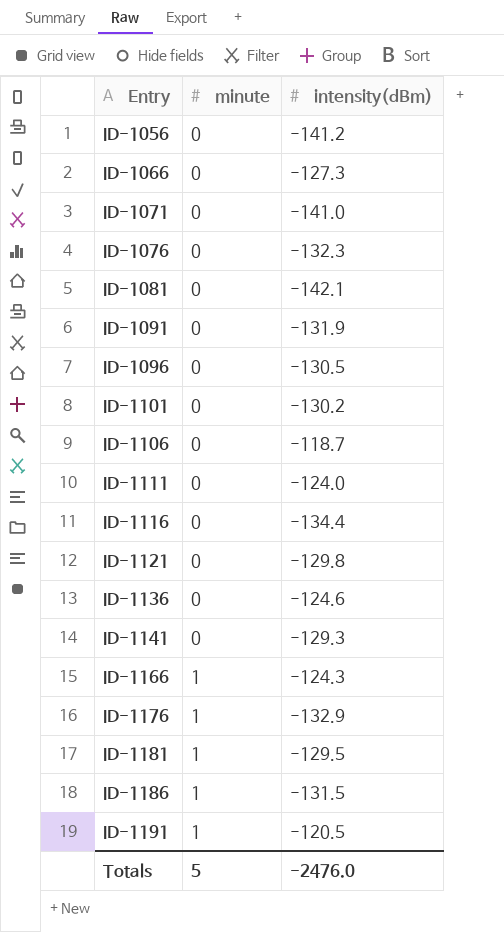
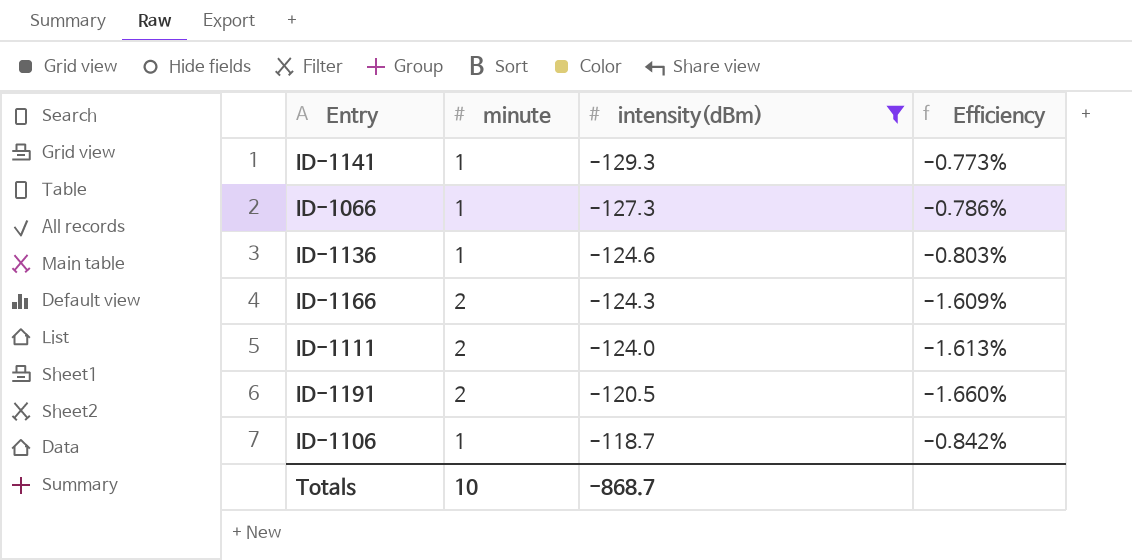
filter: none -> intensity(dBm) >= -129.3
row order: Entry ascending -> intensity(dBm) ascending
column Efficiency | formula: none -> [minute] / [intensity(dBm)]
ID-1141 | minute: 0 -> 1
ID-1066 | minute: 0 -> 1
ID-1136 | minute: 0 -> 1
ID-1166 | minute: 1 -> 2
ID-1111 | minute: 0 -> 2
ID-1191 | minute: 1 -> 2
ID-1106 | minute: 0 -> 1
Totals | minute: 5 -> 10
Totals | intensity(dBm): -2476.0 -> -868.7

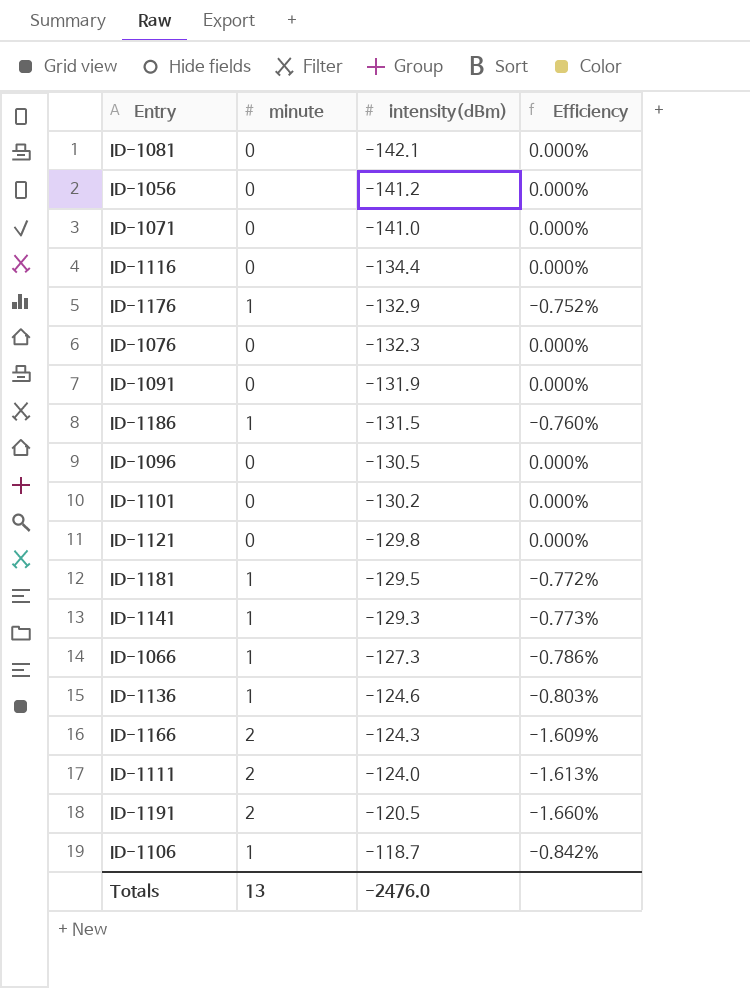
filter: intensity(dBm) >= -129.3 -> none
Totals | minute: 10 -> 13
Totals | intensity(dBm): -868.7 -> -2476.0

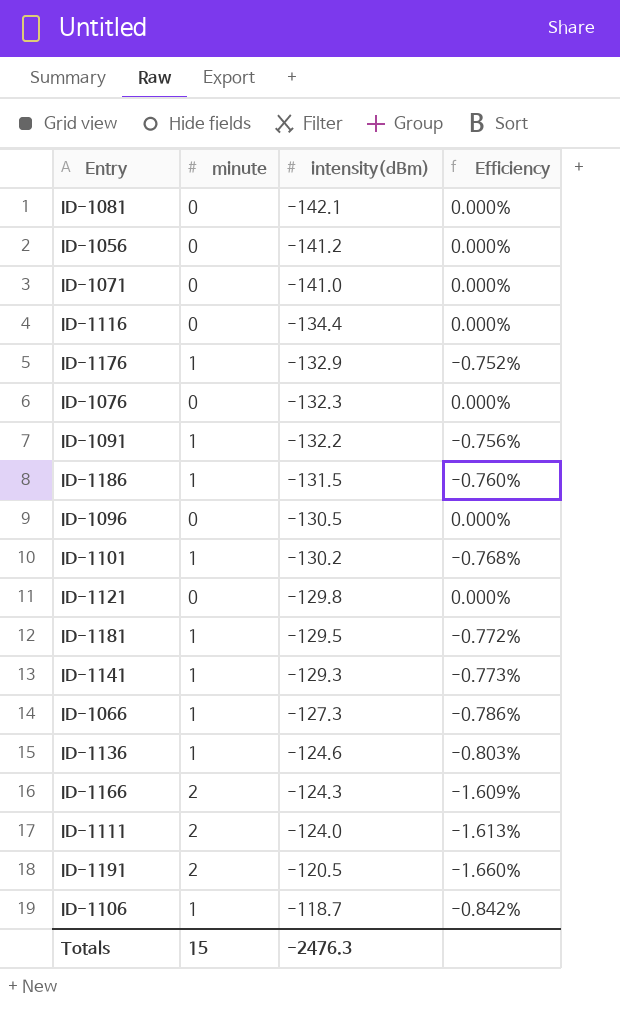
ID-1091 | minute: 0 -> 1
ID-1091 | intensity(dBm): -131.9 -> -132.2
ID-1091 | Efficiency: 0.000% -> -0.756%
ID-1101 | minute: 0 -> 1
ID-1101 | Efficiency: 0.000% -> -0.768%
Totals | minute: 13 -> 15
Totals | intensity(dBm): -2476.0 -> -2476.3

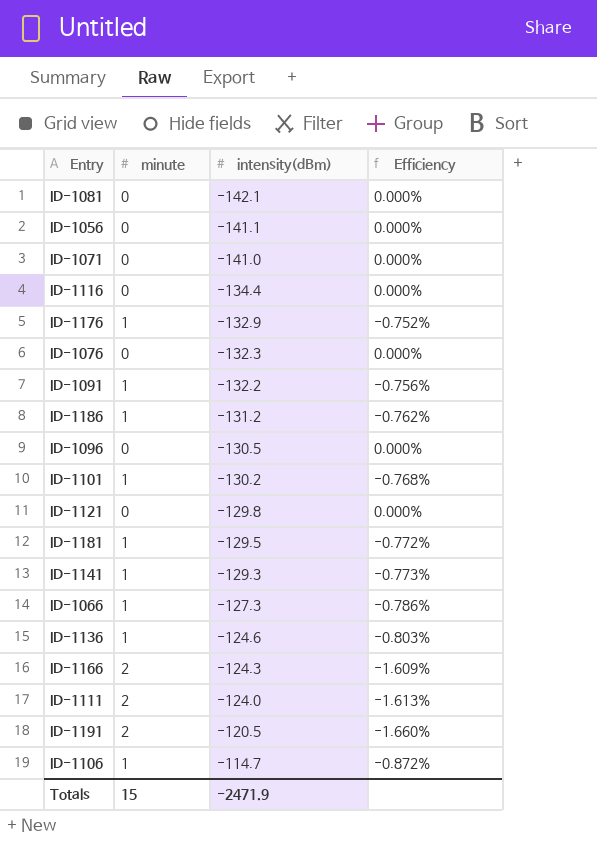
ID-1056 | intensity(dBm): -141.2 -> -141.1
ID-1186 | intensity(dBm): -131.5 -> -131.2
ID-1186 | Efficiency: -0.760% -> -0.762%
ID-1106 | intensity(dBm): -118.7 -> -114.7
ID-1106 | Efficiency: -0.842% -> -0.872%
Totals | intensity(dBm): -2476.3 -> -2471.9

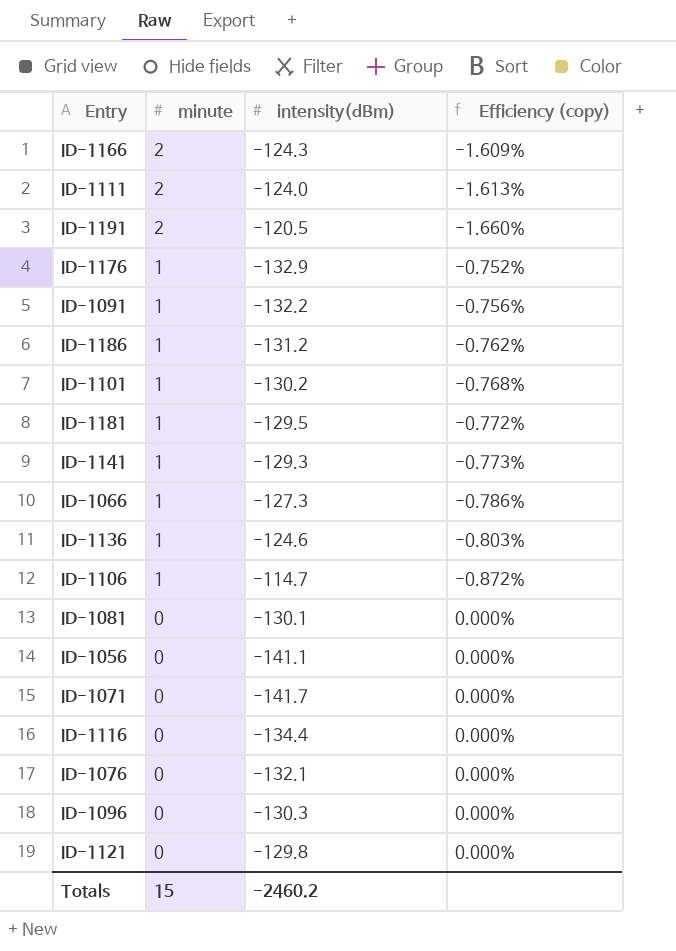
row order: intensity(dBm) ascending -> minute descending
column name: Efficiency -> Efficiency (copy)
ID-1081 | intensity(dBm): -142.1 -> -130.1
ID-1071 | intensity(dBm): -141.0 -> -141.7
ID-1076 | intensity(dBm): -132.3 -> -132.1
ID-1096 | intensity(dBm): -130.5 -> -130.3
Totals | intensity(dBm): -2471.9 -> -2460.2

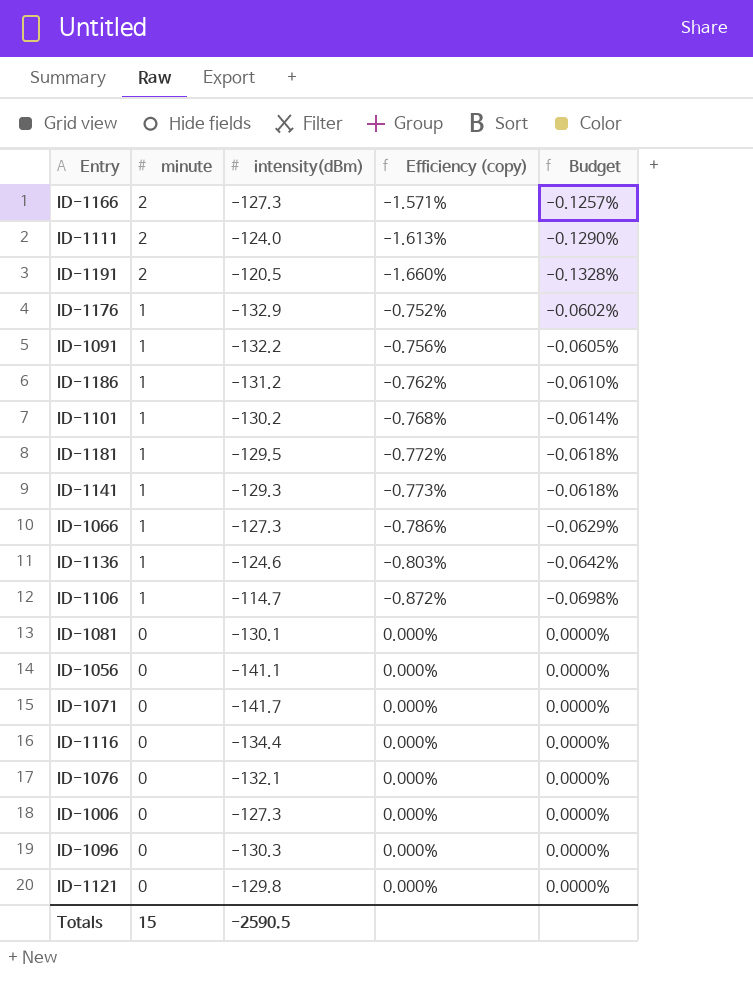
column Budget | formula: none -> [Efficiency (copy)] * 0.08
ID-1166 | intensity(dBm): -124.3 -> -127.3
ID-1166 | Efficiency (copy): -1.609% -> -1.571%
row ID-1006: none -> 0 | -127.3 | 0.000% | 0.0000%
Totals | intensity(dBm): -2460.2 -> -2590.5

